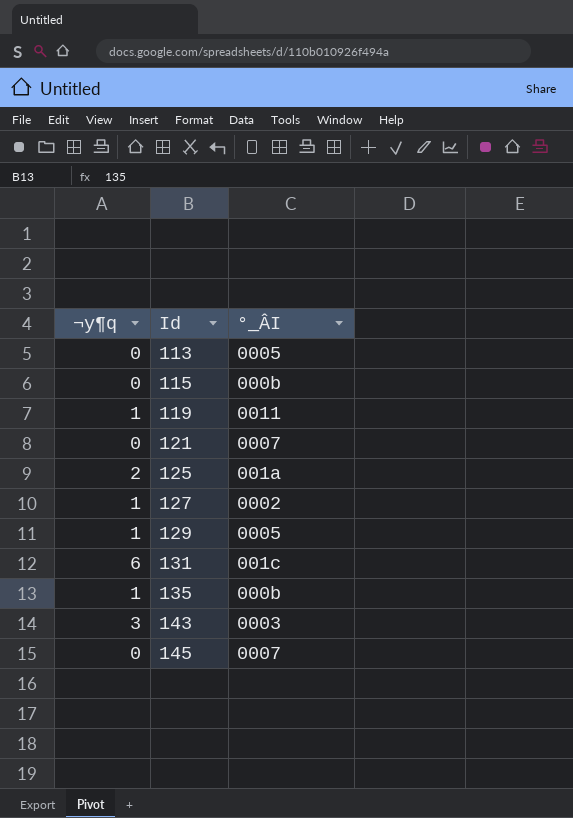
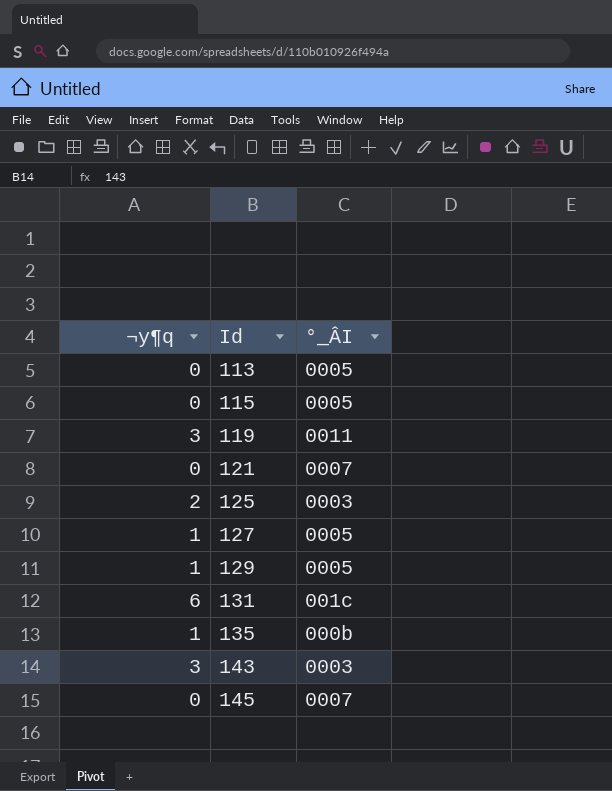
115 | °_ÂI: 000b -> 0005
119 | ¬y¶q: 1 -> 3
125 | °_ÂI: 001a -> 0003
127 | °_ÂI: 0002 -> 0005

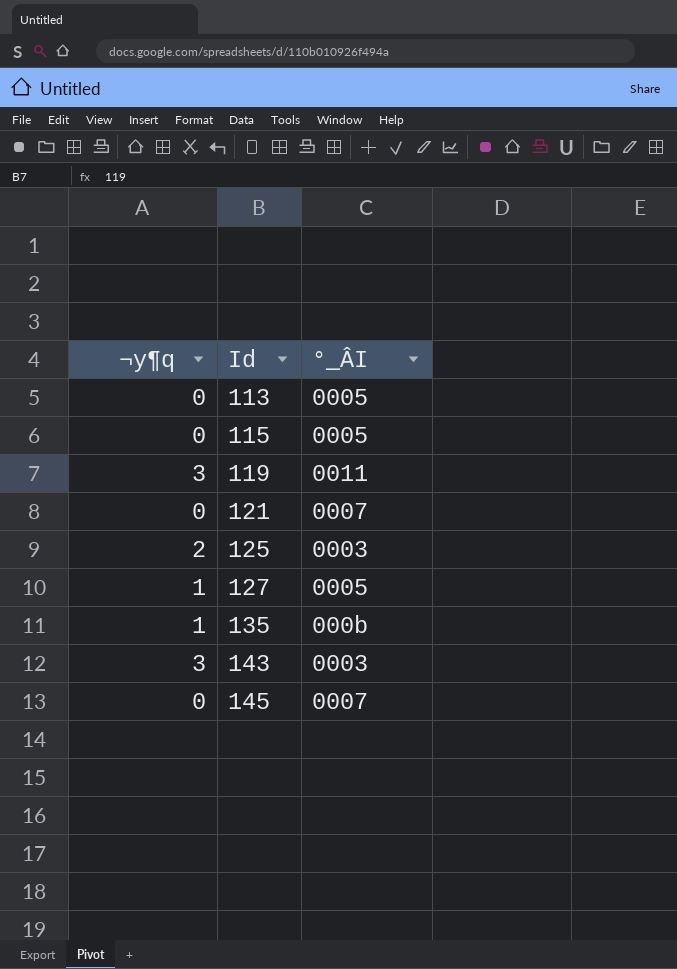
row 129: 1 | 0005 -> none
row 131: 6 | 001c -> none

